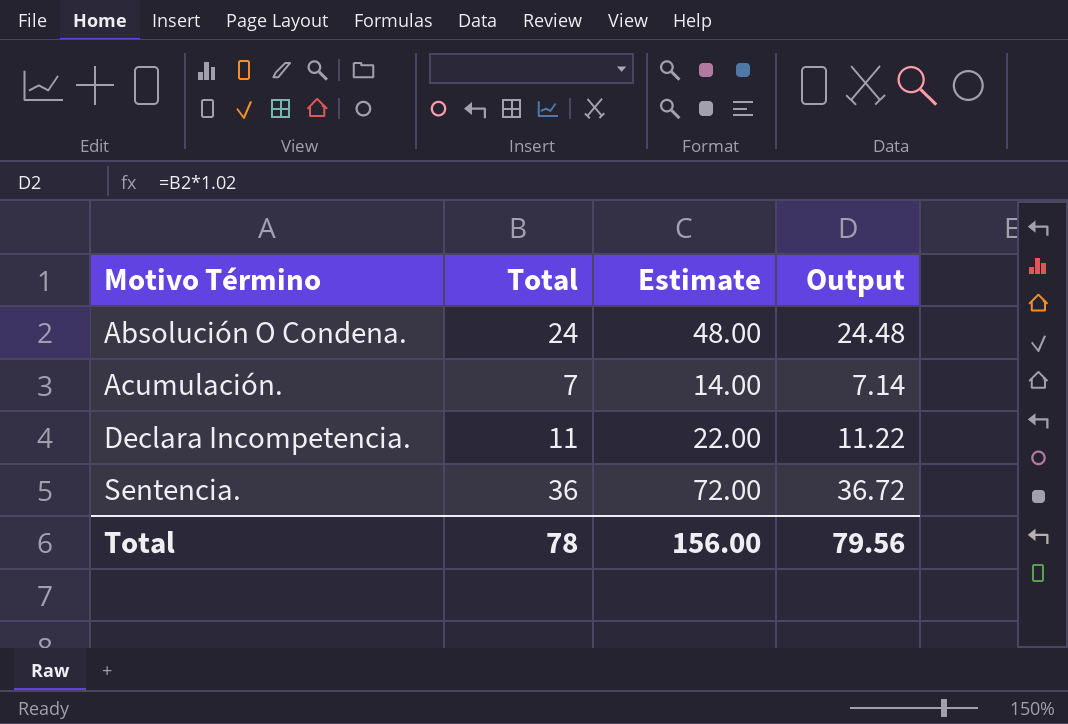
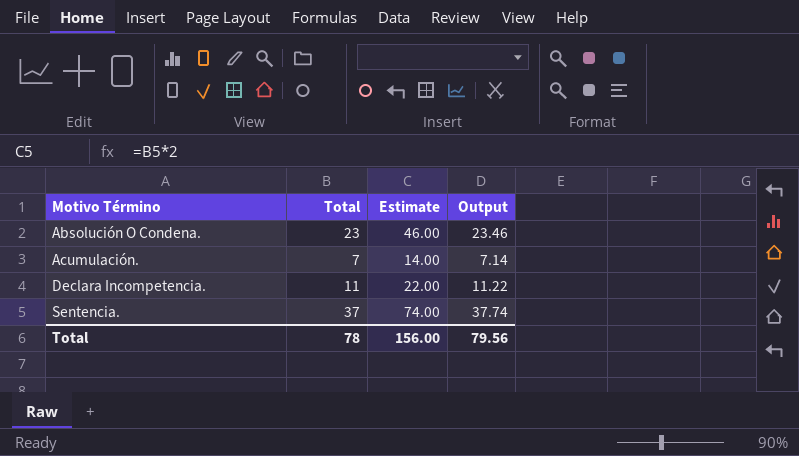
Absolución O Condena. | Total: 24 -> 23
Absolución O Condena. | Estimate: 48.00 -> 46.00
Absolución O Condena. | Output: 24.48 -> 23.46
Sentencia. | Total: 36 -> 37
Sentencia. | Estimate: 72.00 -> 74.00
Sentencia. | Output: 36.72 -> 37.74

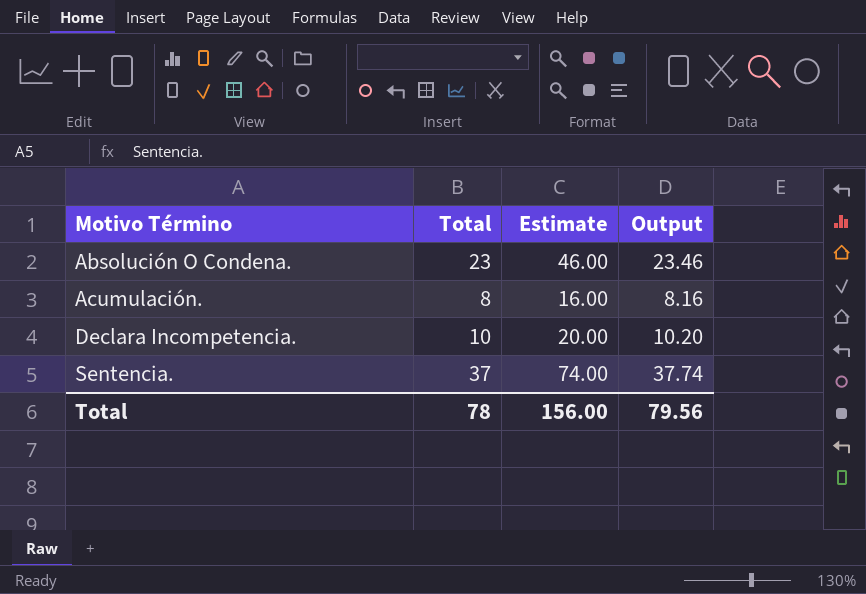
Acumulación. | Total: 7 -> 8
Acumulación. | Estimate: 14.00 -> 16.00
Acumulación. | Output: 7.14 -> 8.16
Declara Incompetencia. | Total: 11 -> 10
Declara Incompetencia. | Estimate: 22.00 -> 20.00
Declara Incompetencia. | Output: 11.22 -> 10.20

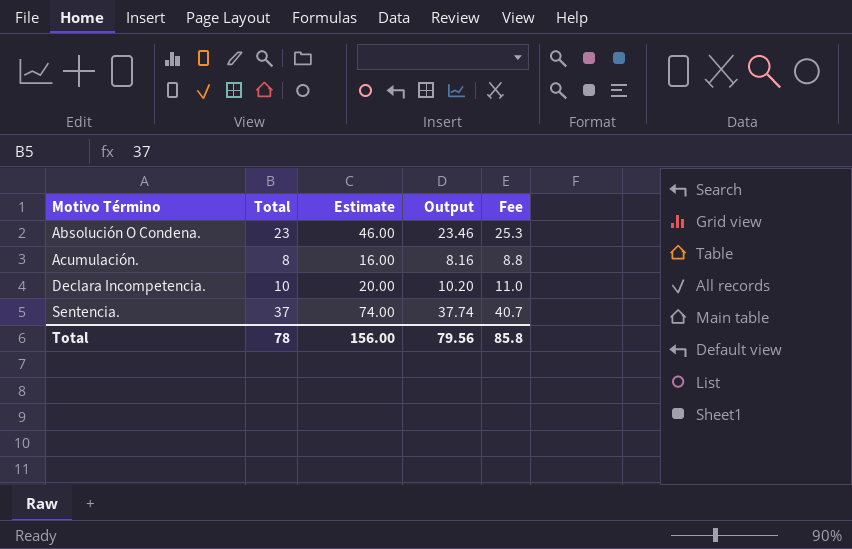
column Fee | formula: none -> [Total] * 1.1

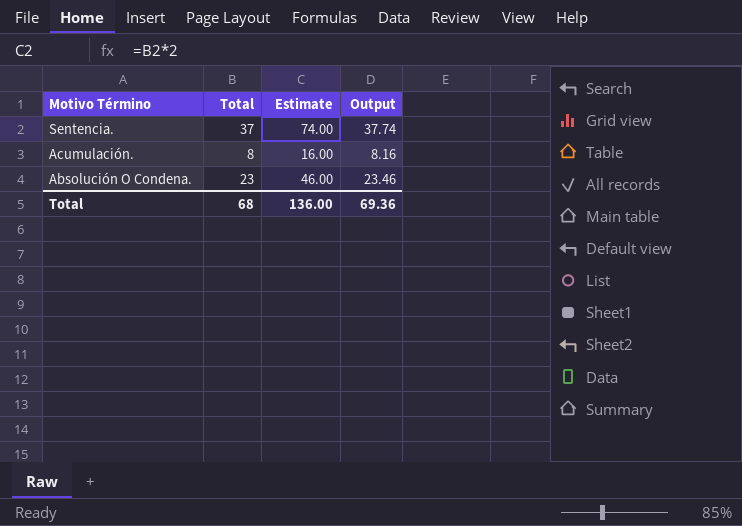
row order: Motivo Término ascending -> Motivo Término descending
column Fee | formula: [Total] * 1.1 -> none
row Declara Incompetencia.: 10 | 20.00 | 10.20 | 11.0 -> none
Total | Total: 78 -> 68
Total | Estimate: 156.00 -> 136.00
Total | Output: 79.56 -> 69.36

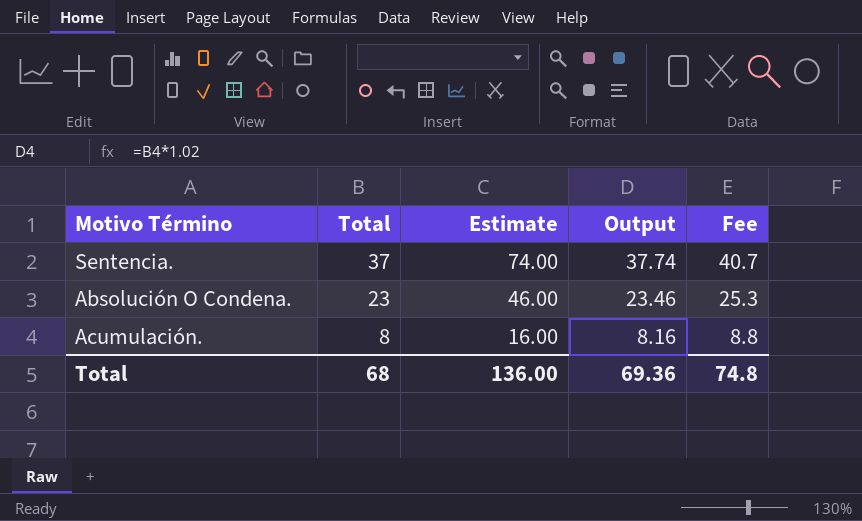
row order: Motivo Término descending -> Total descending
column Fee | formula: none -> [Total] * 1.1

